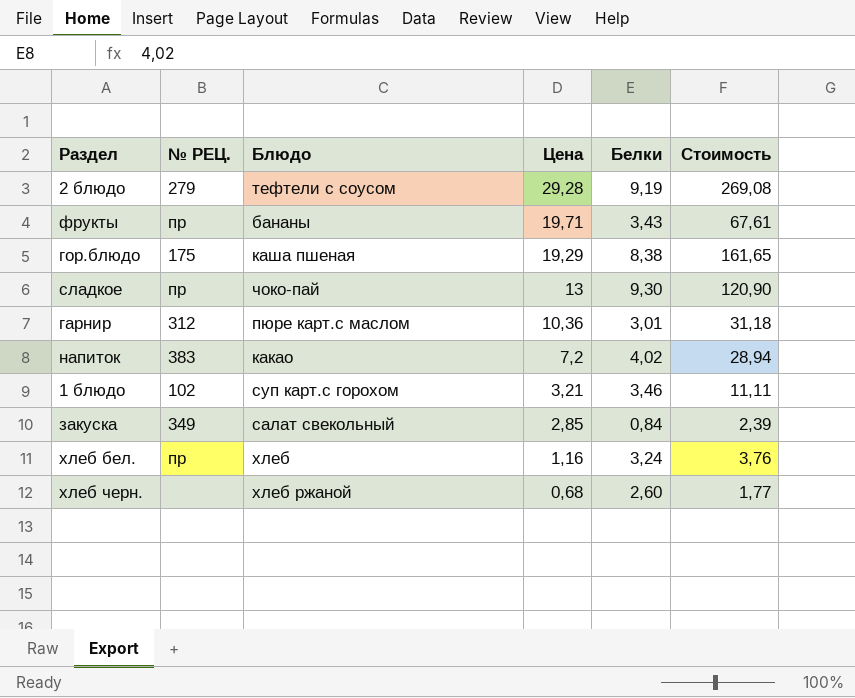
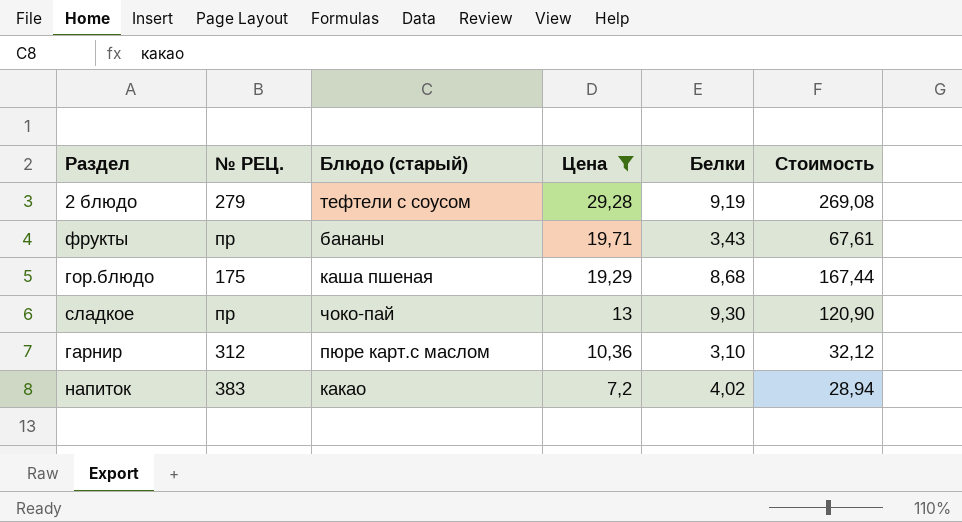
filter: none -> Цена >= 7,2
column name: Блюдо -> Блюдо (старый)
гор.блюдо | Белки: 8,38 -> 8,68
гор.блюдо | Стоимость: 161,65 -> 167,44
гарнир | Белки: 3,01 -> 3,10
гарнир | Стоимость: 31,18 -> 32,12

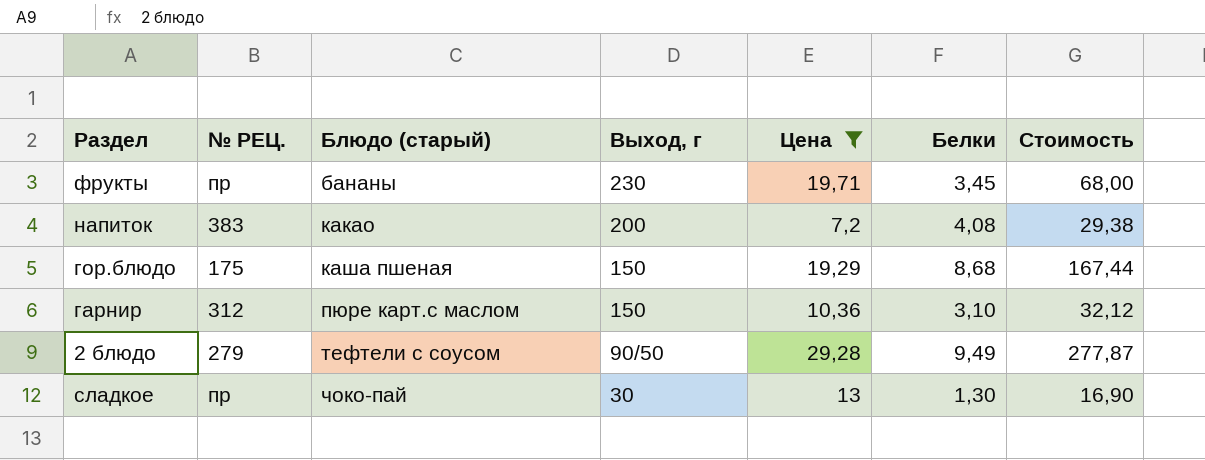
row order: Цена descending -> Блюдо (старый) ascending
column Выход, г | position: none -> 4
фрукты | Белки: 3,43 -> 3,45
фрукты | Стоимость: 67,61 -> 68,00
напиток | Белки: 4,02 -> 4,08
напиток | Стоимость: 28,94 -> 29,38
2 блюдо | Белки: 9,19 -> 9,49
2 блюдо | Стоимость: 269,08 -> 277,87
сладкое | Белки: 9,30 -> 1,30
сладкое | Стоимость: 120,90 -> 16,90

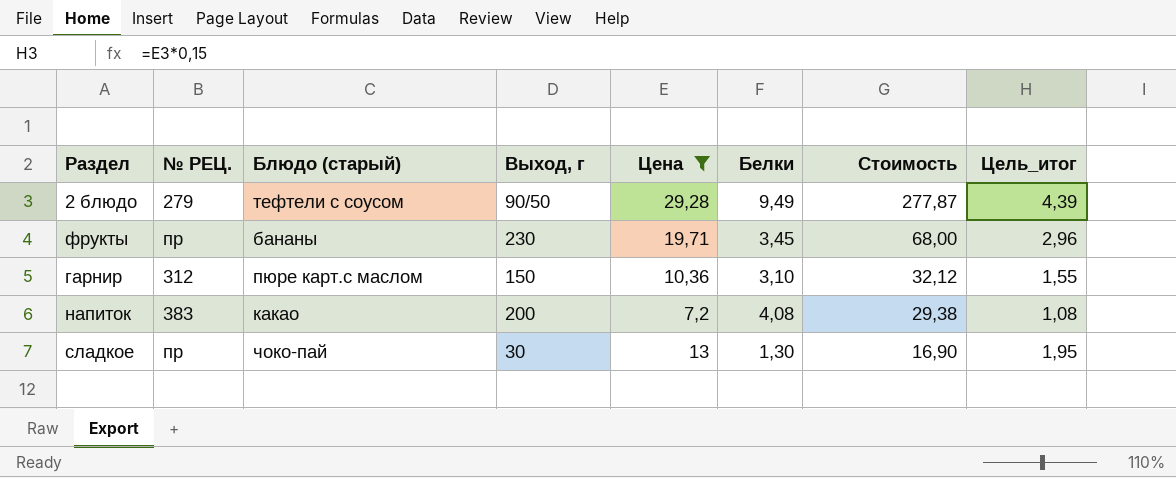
row order: Блюдо (старый) ascending -> Стоимость descending
column Цель_итог | formula: none -> [Цена] * 0,15
row гор.блюдо: 175 | каша пшеная | 150 | 19,29 | 8,68 | 167,44 -> none

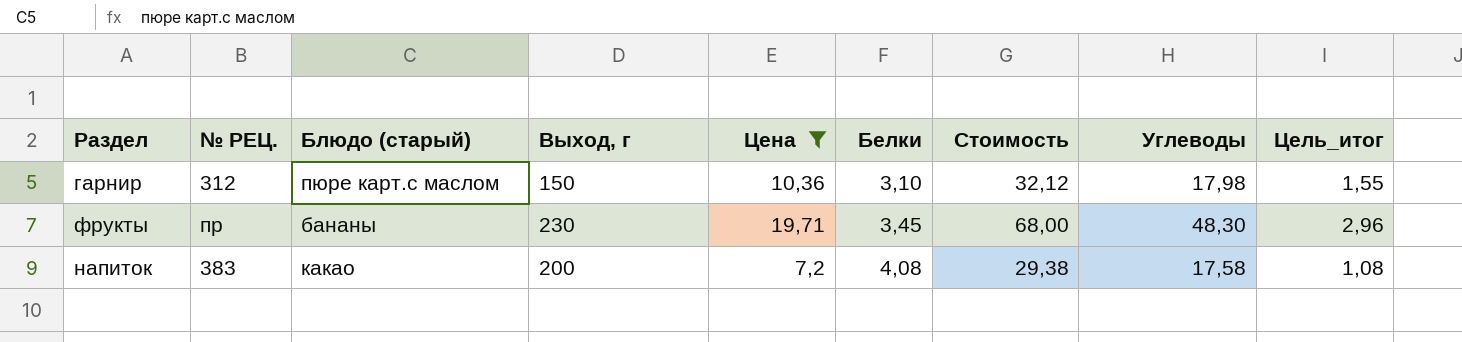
row order: Стоимость descending -> Белки ascending
column Углеводы | position: none -> 8
row 2 блюдо: 279 | тефтели с соусом | 90/50 | 29,28 | 9,49 | 277,87 | 4,39 -> none
row сладкое: пр | чоко-пай | 30 | 13 | 1,30 | 16,90 | 1,95 -> none

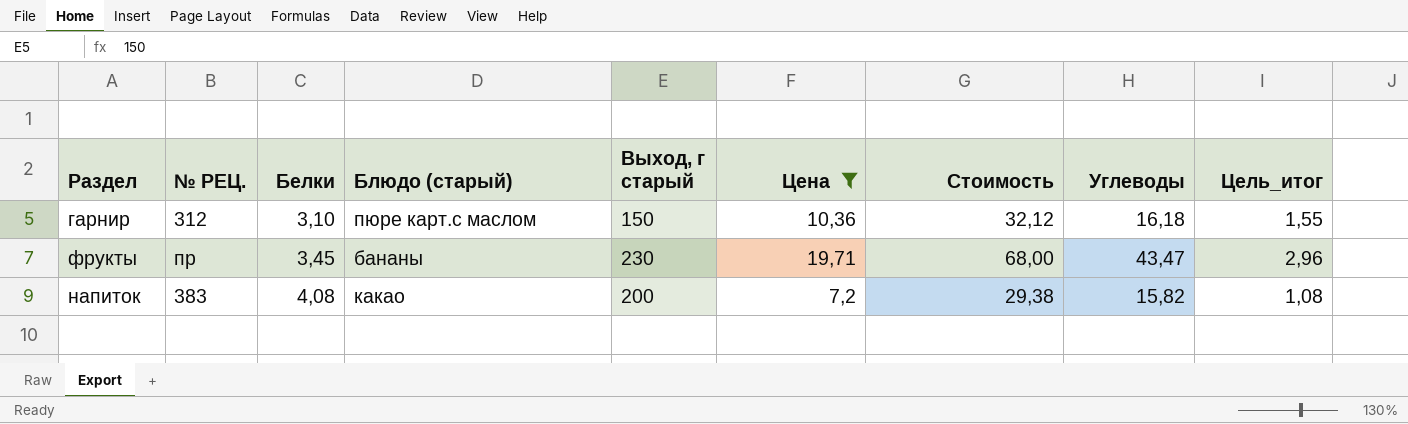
column Белки | position: 6 -> 3
column name: Выход, г -> Выход, г старый
гарнир | Углеводы: 17,98 -> 16,18
фрукты | Углеводы: 48,30 -> 43,47
напиток | Углеводы: 17,58 -> 15,82

